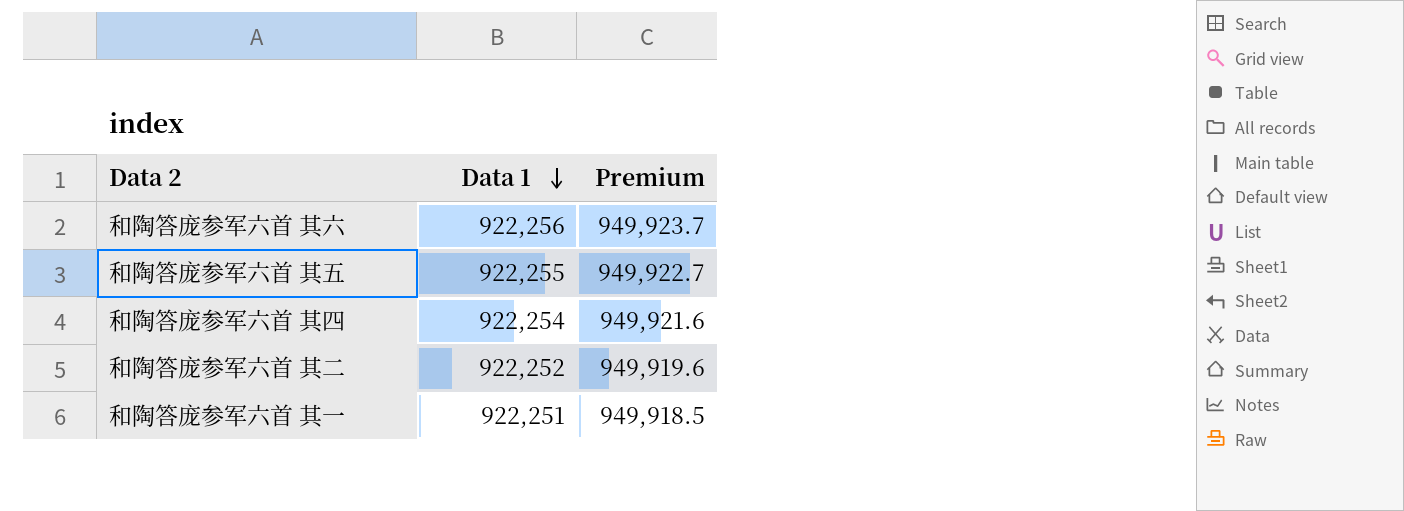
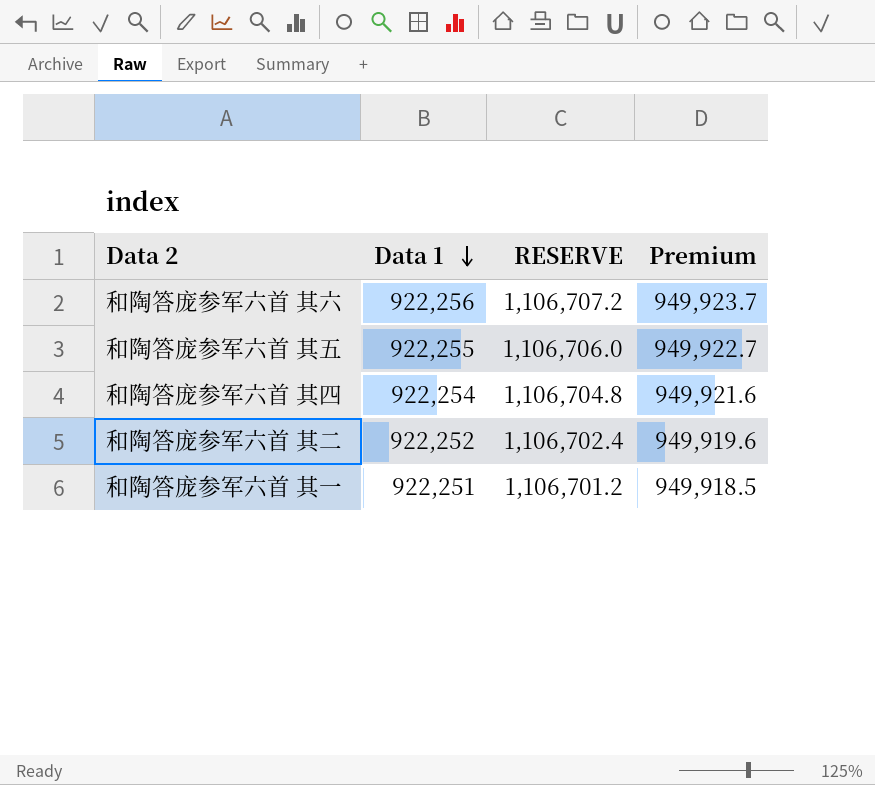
column RESERVE | formula: none -> [Data 1] * 1.2

